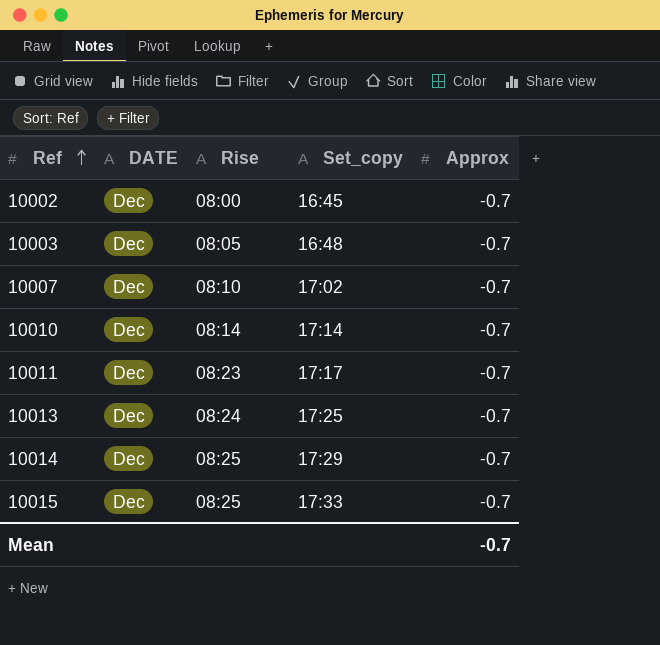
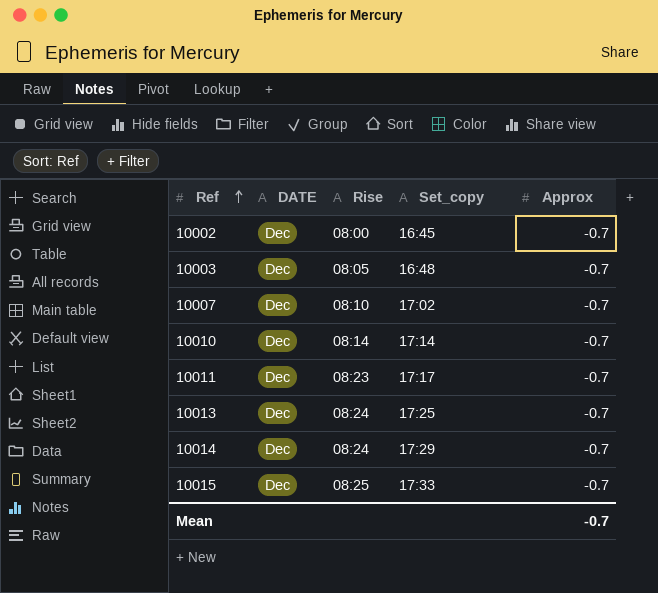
10014 | Rise: 08:25 -> 08:24

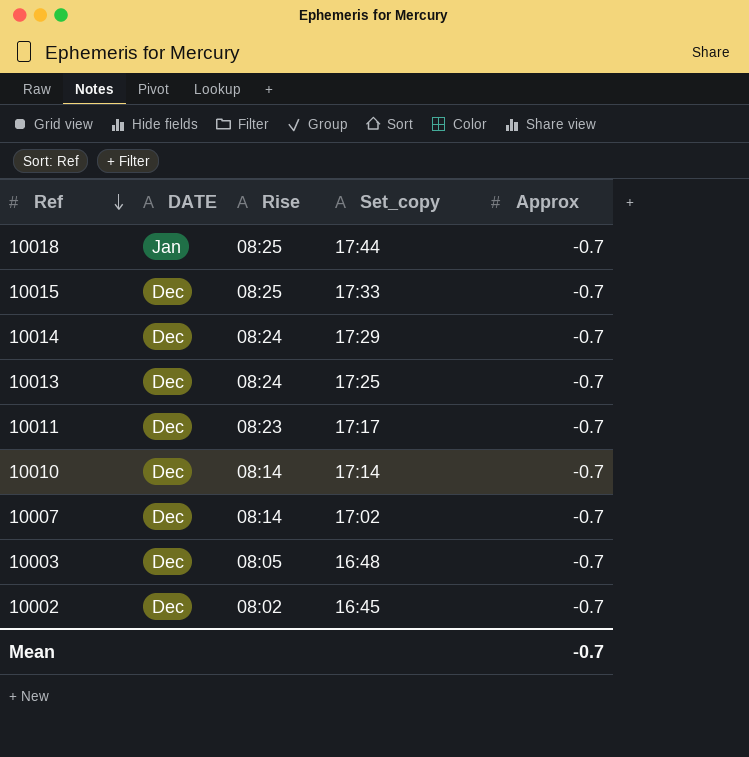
row order: Ref ascending -> Ref descending
row 10018: none -> Jan | 08:25 | 17:44 | -0.7
10007 | Rise: 08:10 -> 08:14
10002 | Rise: 08:00 -> 08:02

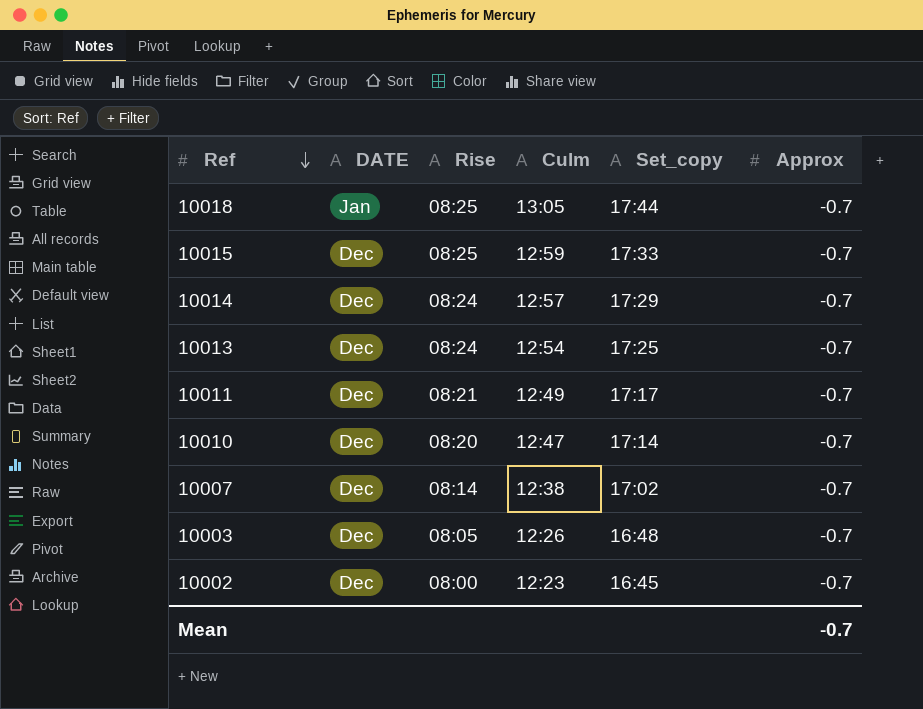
column Culm | position: none -> 4
10011 | Rise: 08:23 -> 08:21
10010 | Rise: 08:14 -> 08:20
10002 | Rise: 08:02 -> 08:00

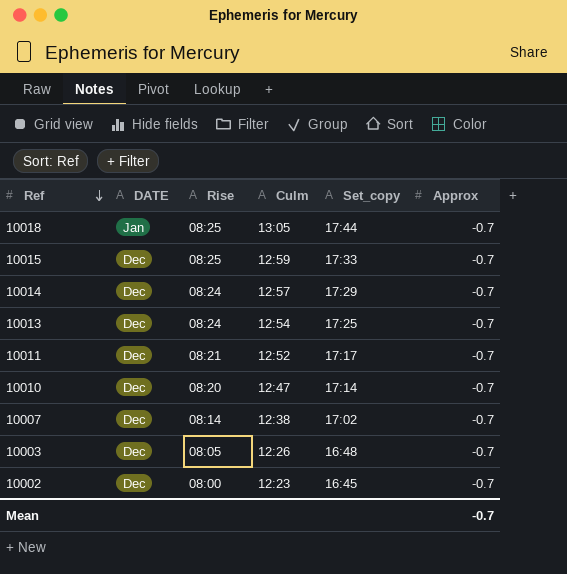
10011 | Culm: 12:49 -> 12:52

